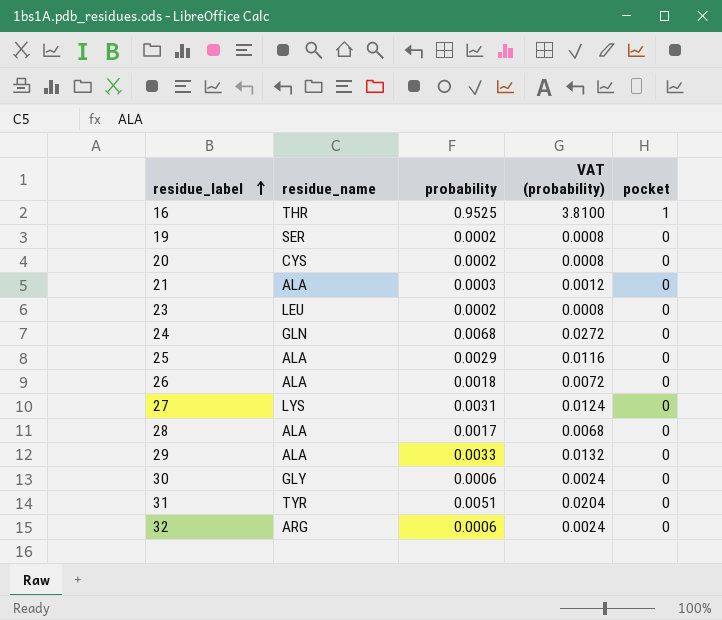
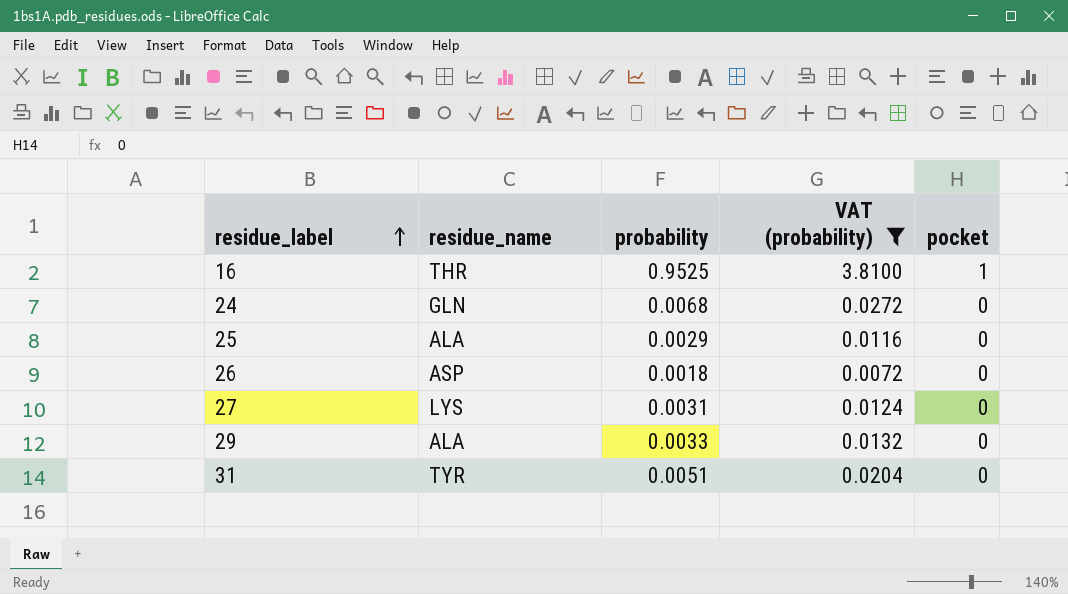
filter: none -> VAT (probability) >= 0.0072
26 | residue_name: ALA -> ASP

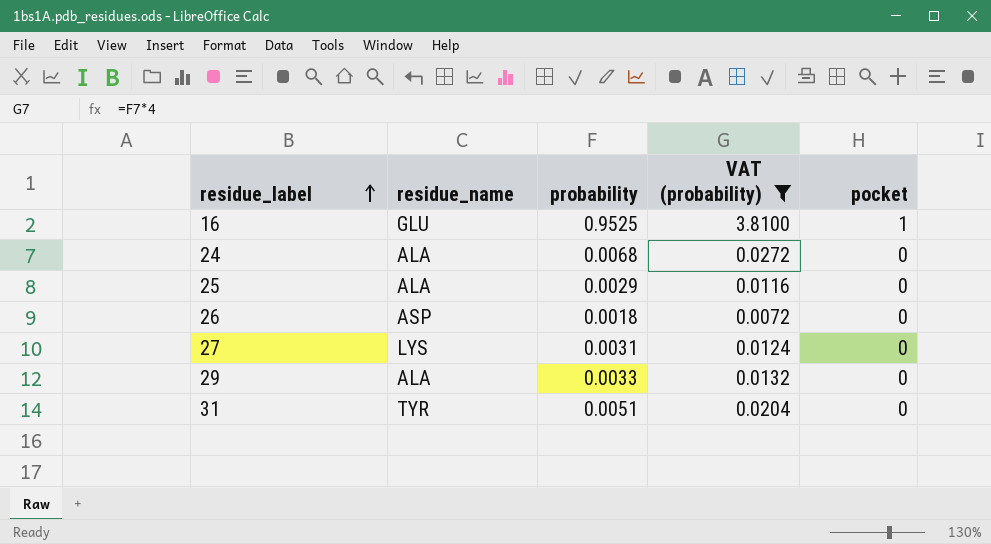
16 | residue_name: THR -> GLU
24 | residue_name: GLN -> ALA

